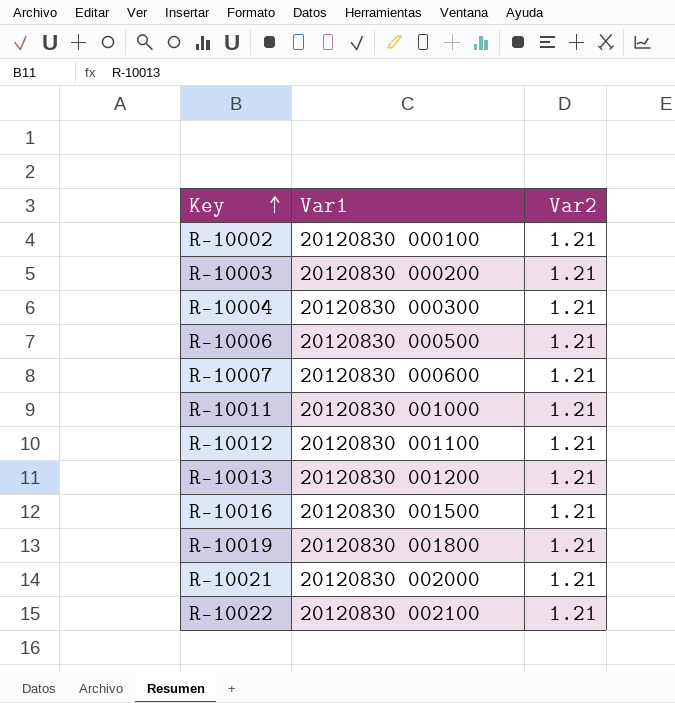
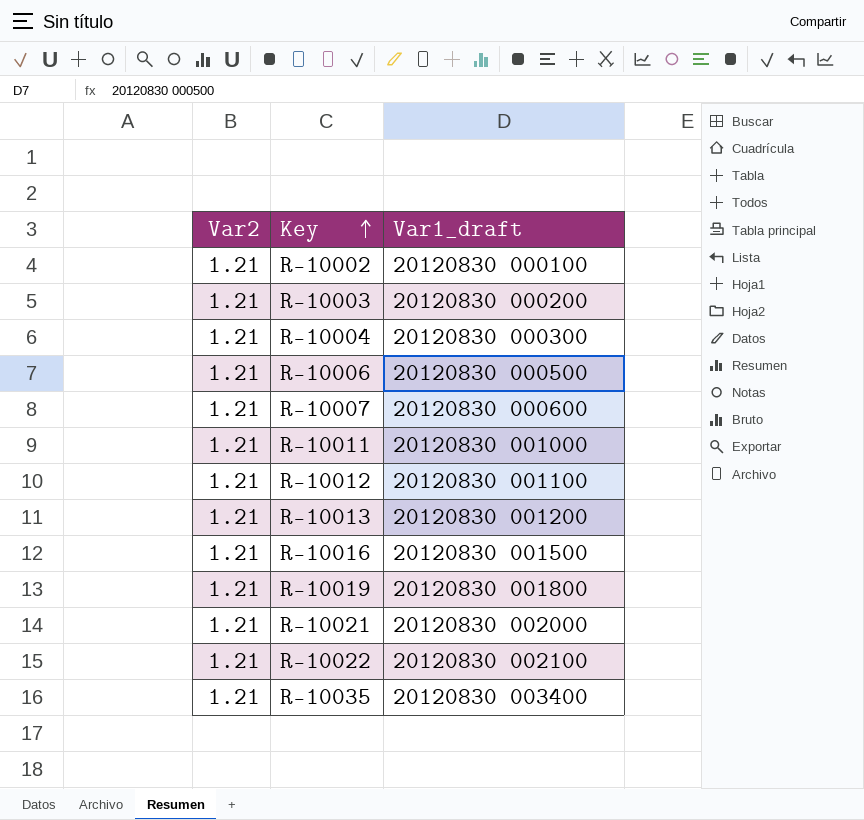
column Var2 | position: 3 -> 1
column name: Var1 -> Var1_draft
row R-10035: none -> 1.21 | 20120830 003400

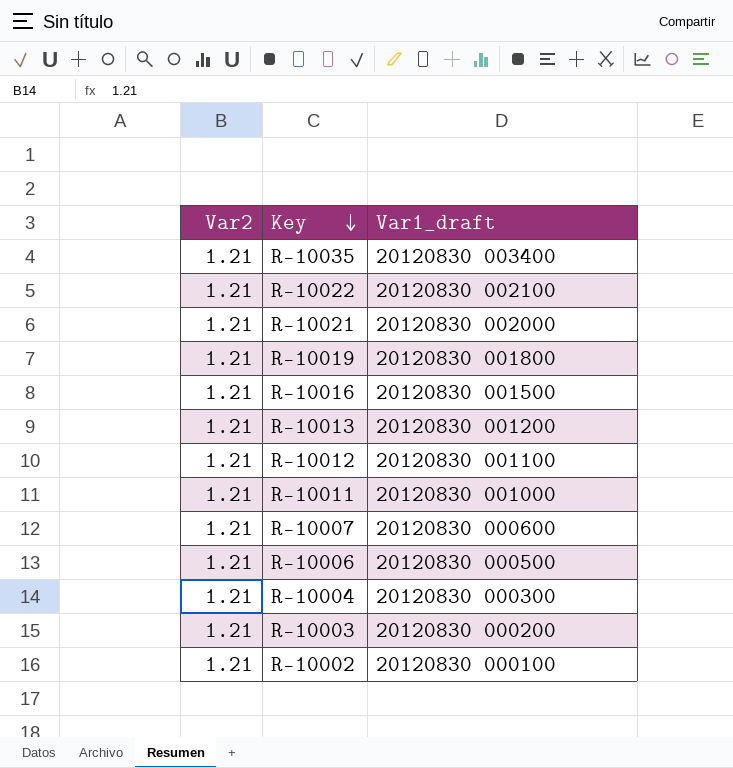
row order: Key ascending -> Key descending

